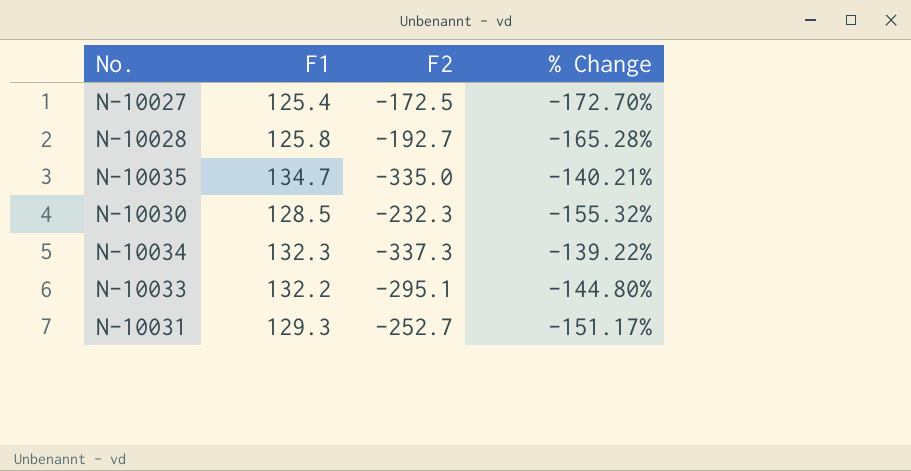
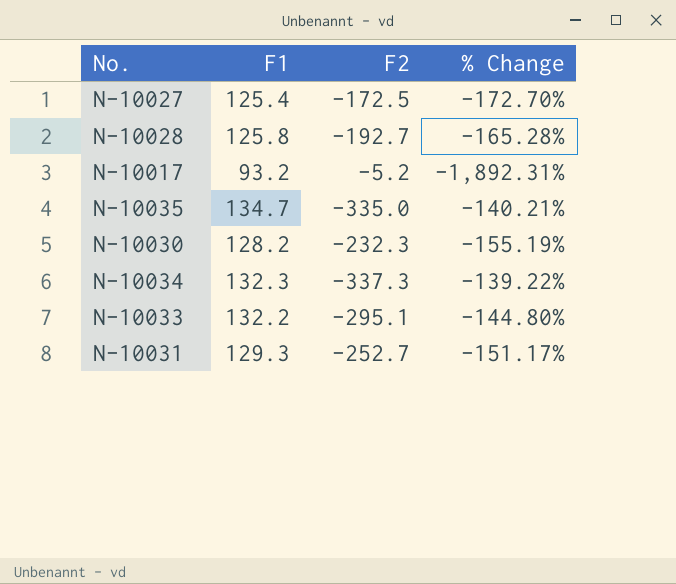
row N-10017: none -> 93.2 | -5.2 | -1,892.31%
N-10030 | F1: 128.5 -> 128.2
N-10030 | % Change: -155.32% -> -155.19%

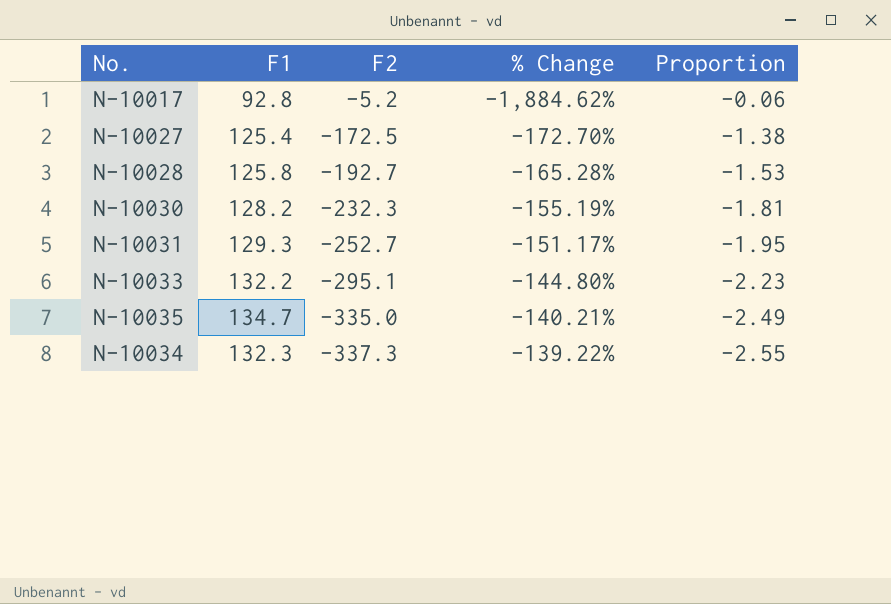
row order: none -> F2 descending
column Proportion | formula: none -> [F2] / [F1]
N-10017 | F1: 93.2 -> 92.8
N-10017 | % Change: -1,892.31% -> -1,884.62%

